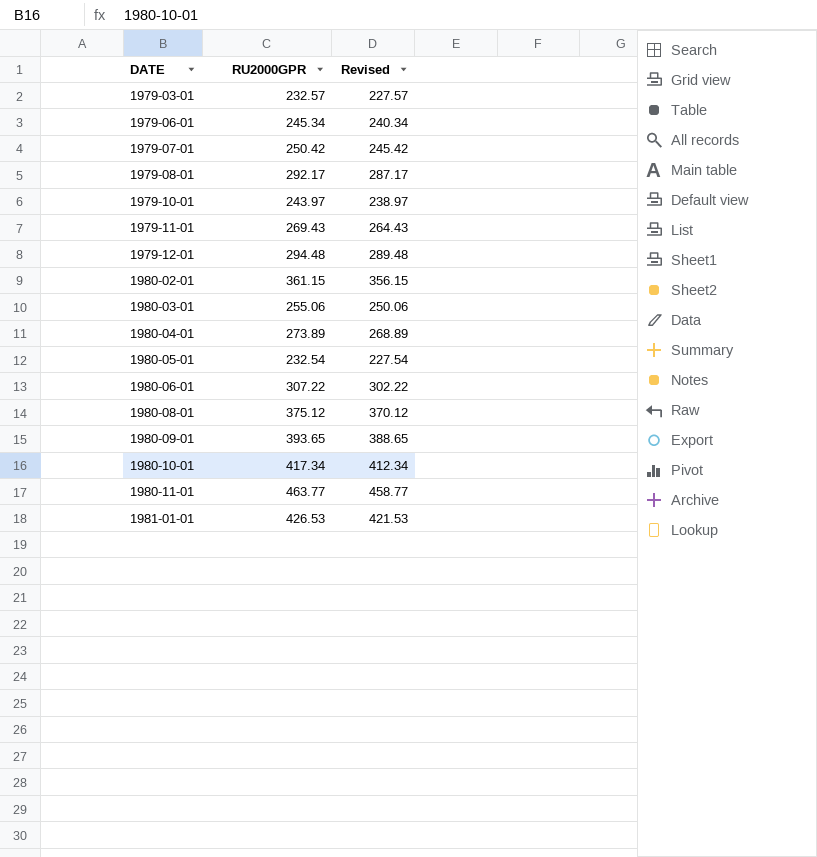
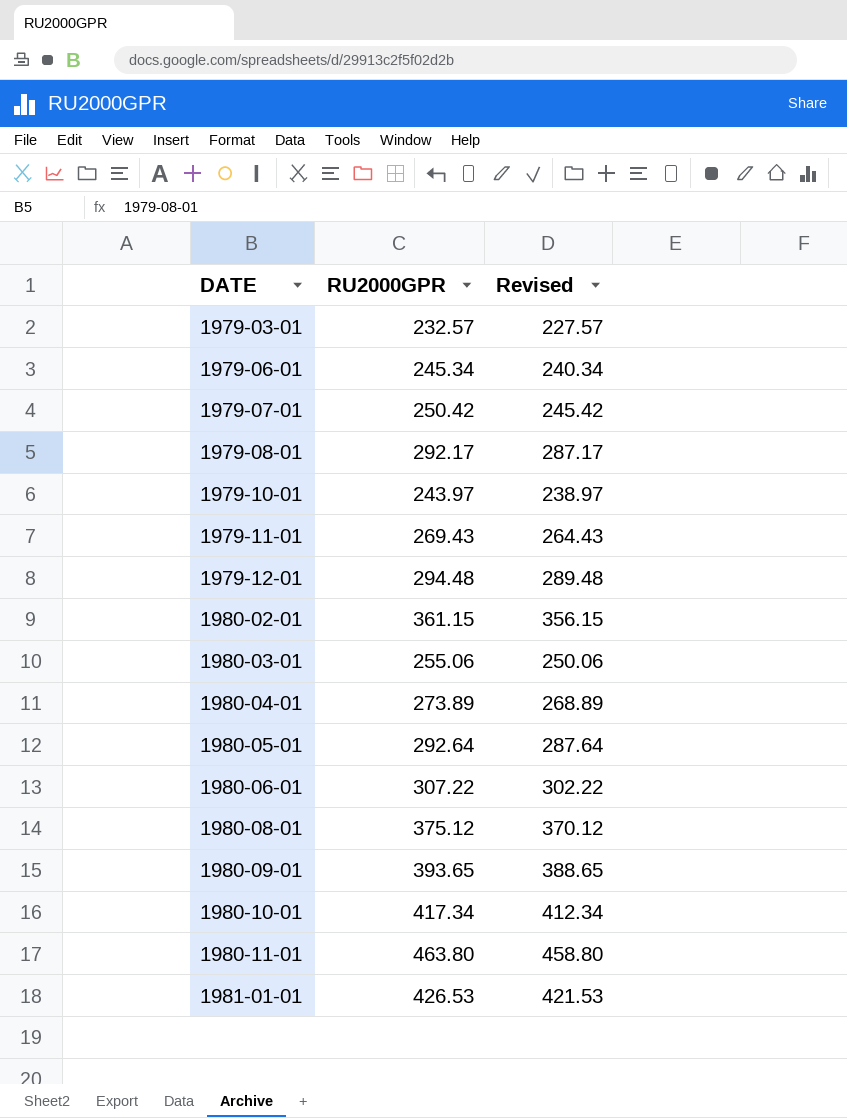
1980-05-01 | RU2000GPR: 232.54 -> 292.64
1980-05-01 | Revised: 227.54 -> 287.64
1980-11-01 | RU2000GPR: 463.77 -> 463.80
1980-11-01 | Revised: 458.77 -> 458.80

